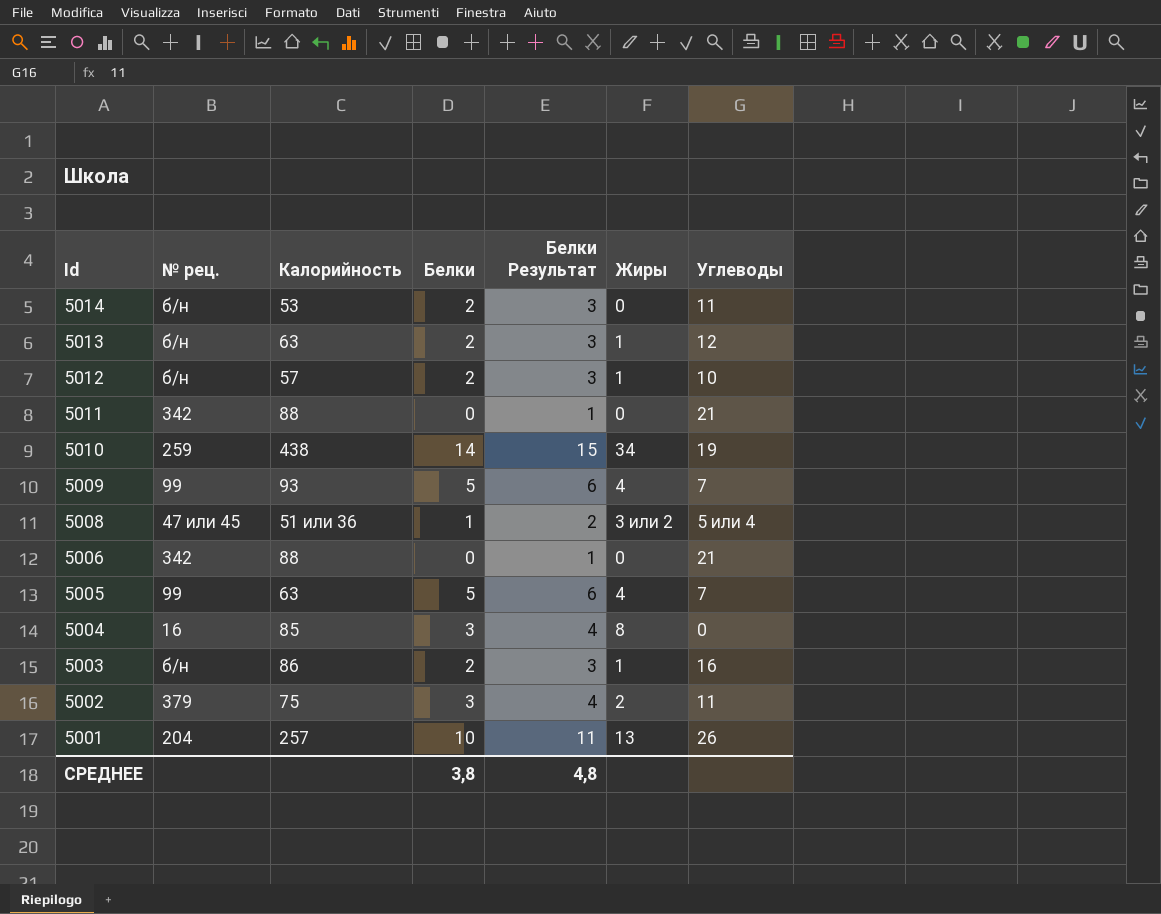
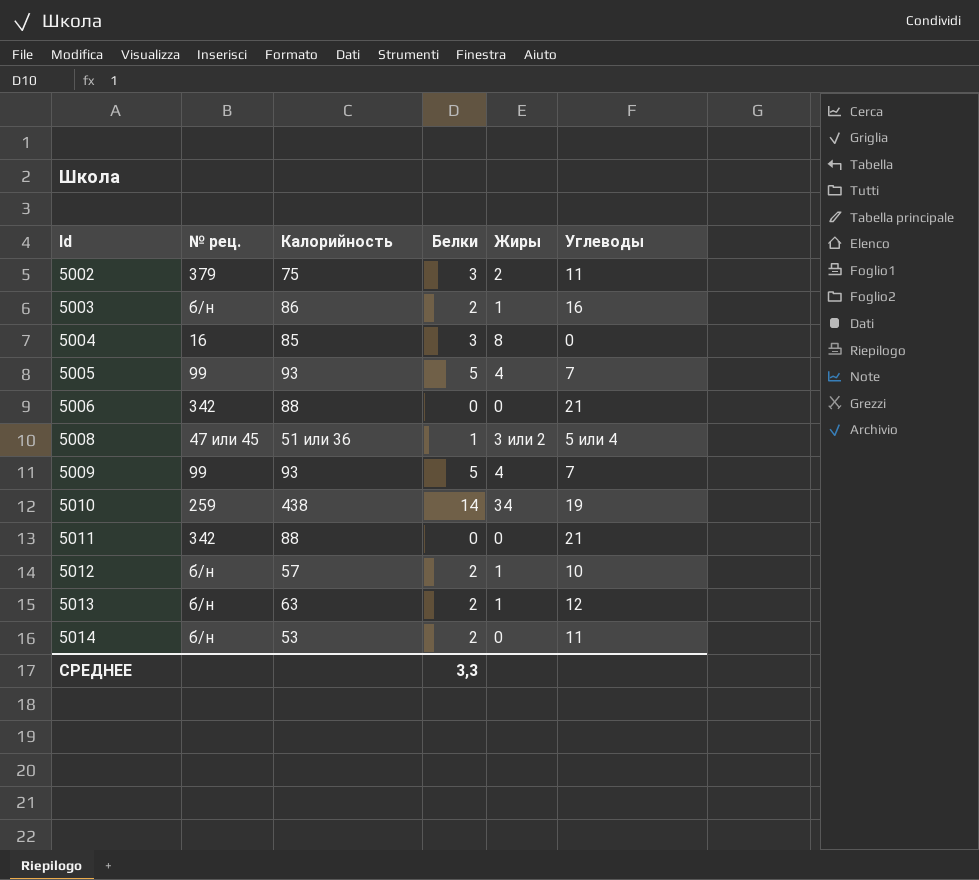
row order: Id descending -> Id ascending
column Белки Результат | formula: [Белки] + 1 -> none
row 5001: 204 | 257 | 10 | 11 | 13 | 26 -> none
5005 | Калорийность: 63 -> 93
СРЕДНЕЕ | Белки: 3,8 -> 3,3

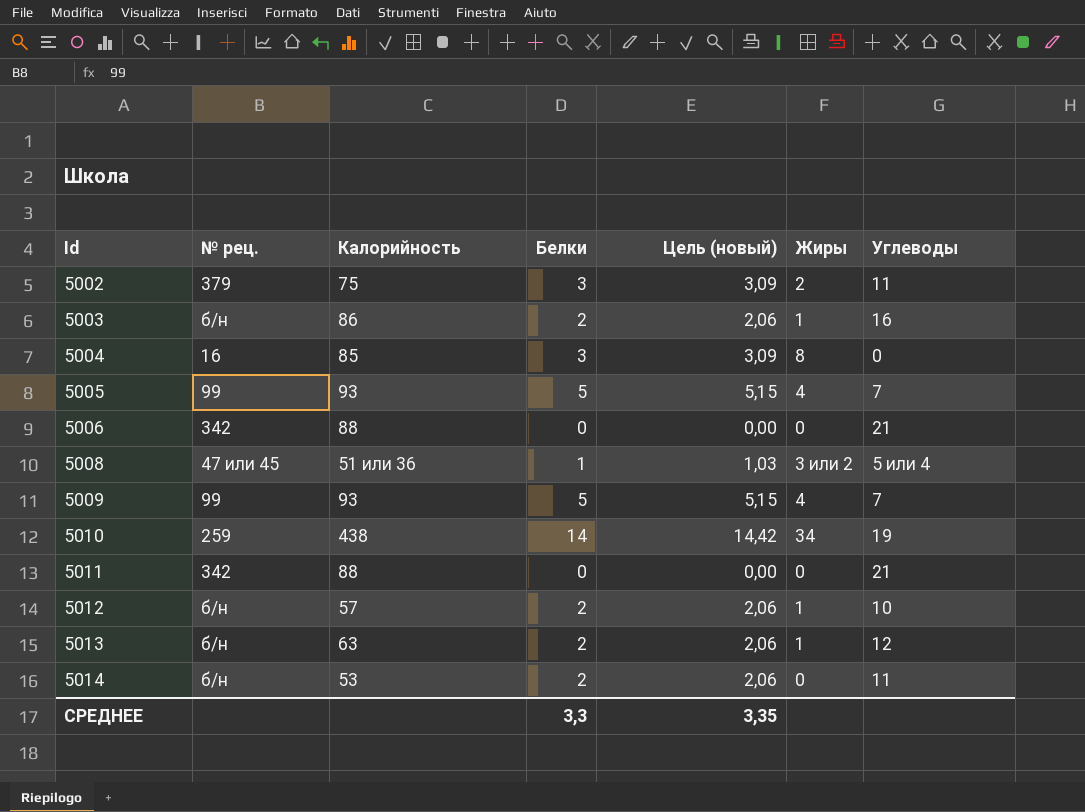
column Цель (новый) | formula: none -> [Белки] * 1,03

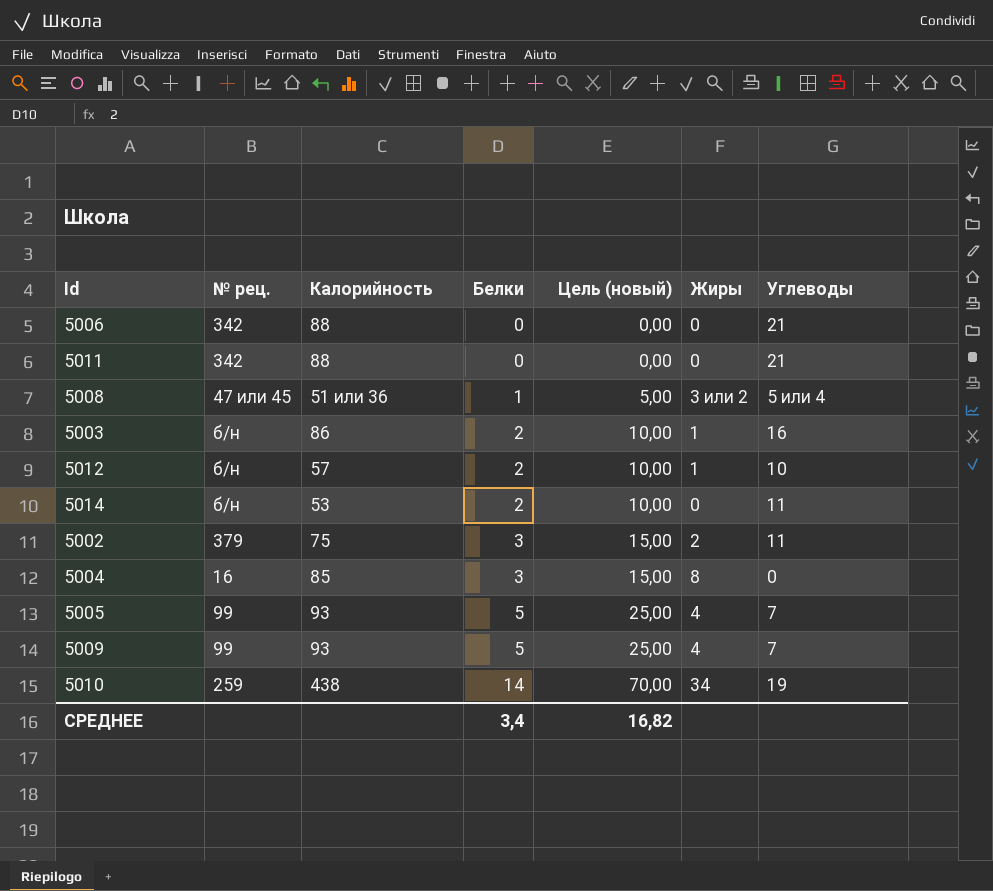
row order: Id ascending -> Белки ascending
column Цель (новый) | formula: [Белки] * 1,03 -> [Белки] * 5
row 5013: б/н | 63 | 2 | 2,06 | 1 | 12 -> none
СРЕДНЕЕ | Белки: 3,3 -> 3,4
СРЕДНЕЕ | Цель (новый): 3,35 -> 16,82

